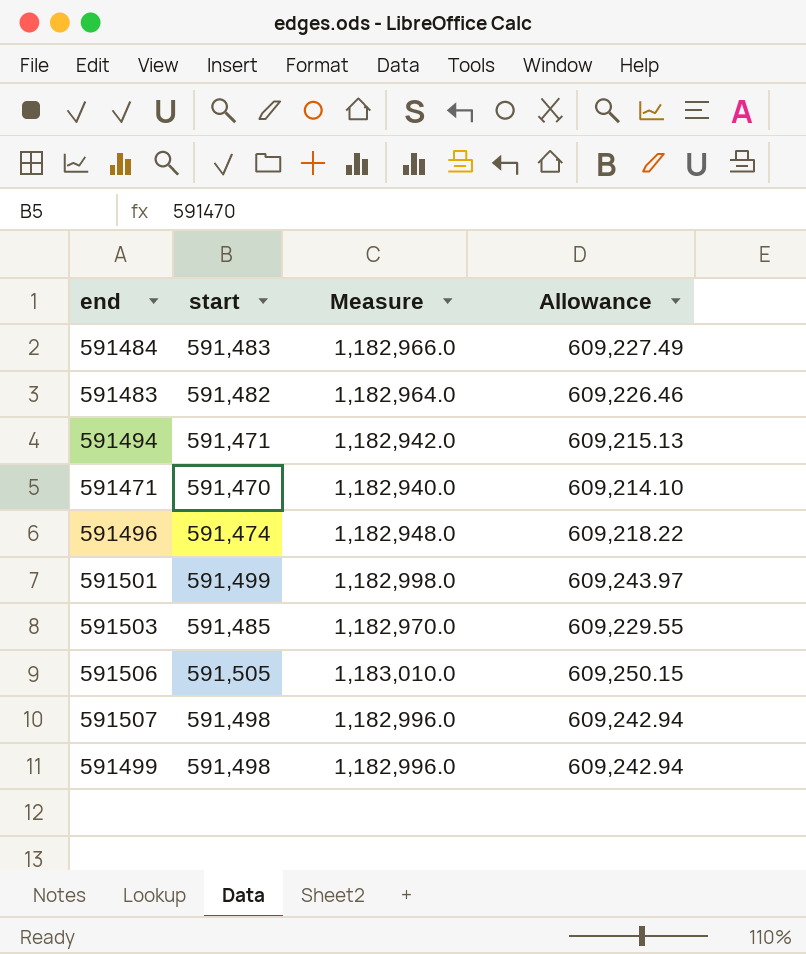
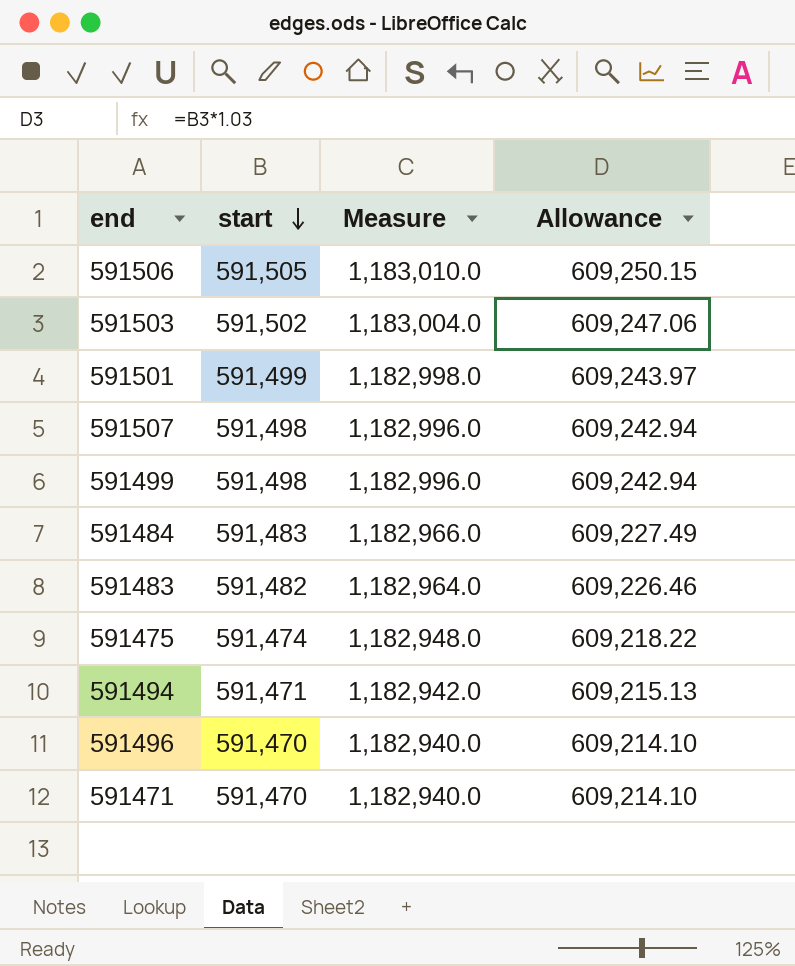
row order: none -> start descending
591503 | start: 591,485 -> 591,502
591503 | Measure: 1,182,970.0 -> 1,183,004.0
591503 | Allowance: 609,229.55 -> 609,247.06
row 591475: none -> 591,474 | 1,182,948.0 | 609,218.22
591496 | start: 591,474 -> 591,470
591496 | Measure: 1,182,948.0 -> 1,182,940.0
591496 | Allowance: 609,218.22 -> 609,214.10

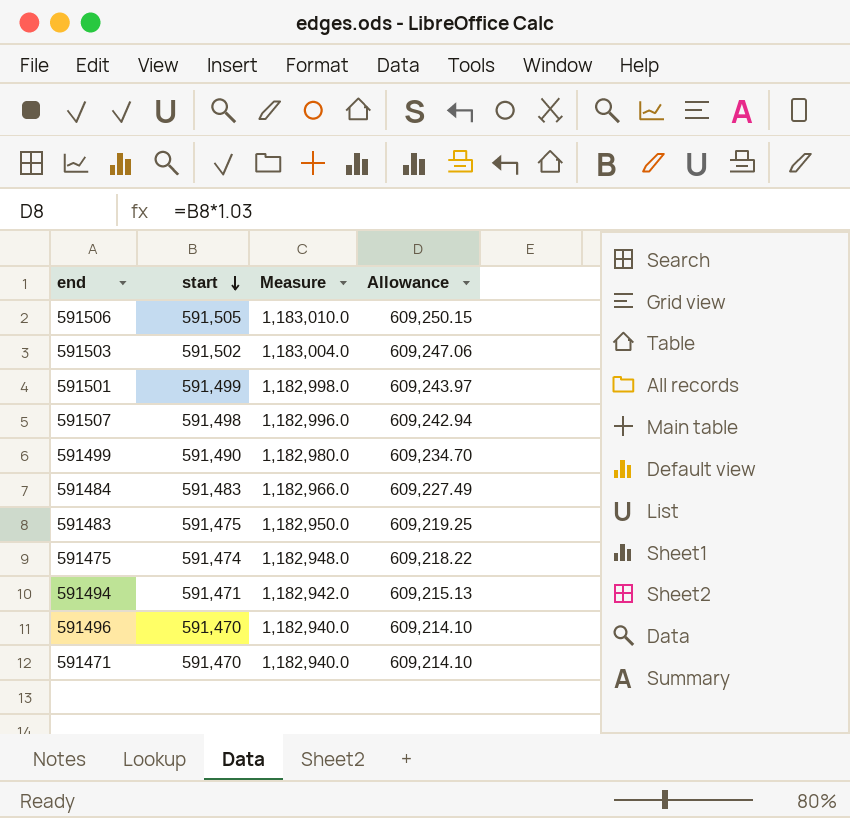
591499 | start: 591,498 -> 591,490
591499 | Measure: 1,182,996.0 -> 1,182,980.0
591499 | Allowance: 609,242.94 -> 609,234.70
591483 | start: 591,482 -> 591,475
591483 | Measure: 1,182,964.0 -> 1,182,950.0
591483 | Allowance: 609,226.46 -> 609,219.25

